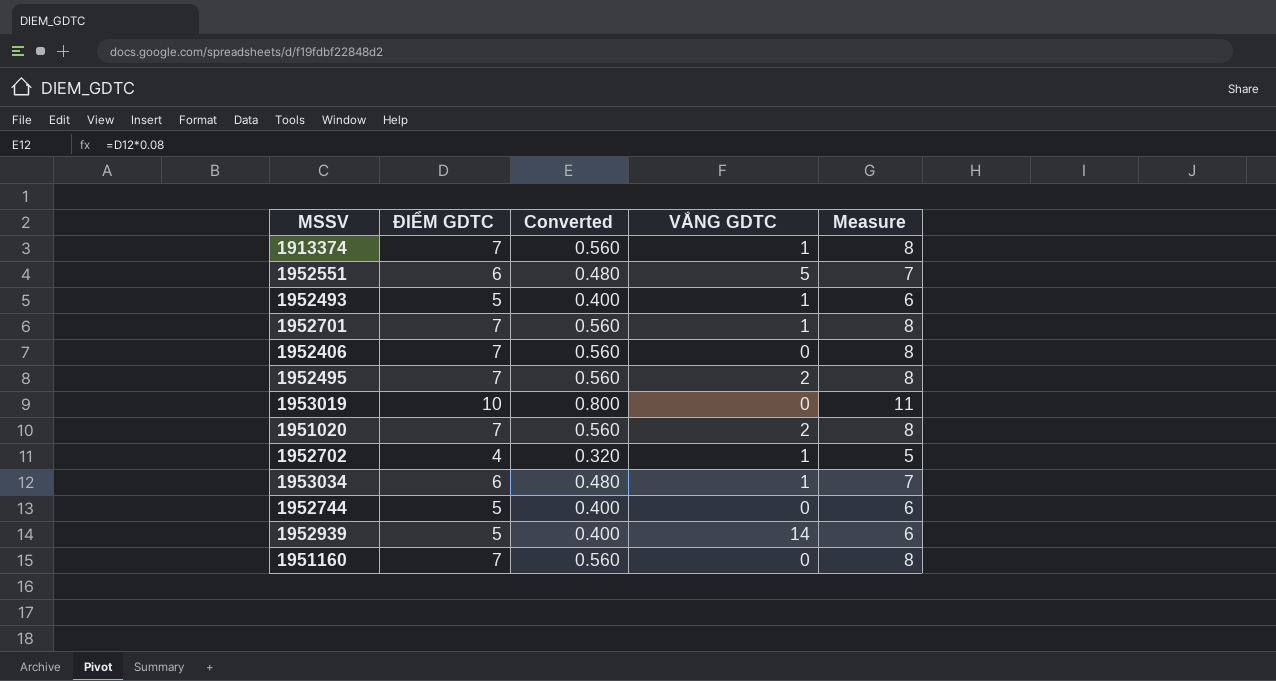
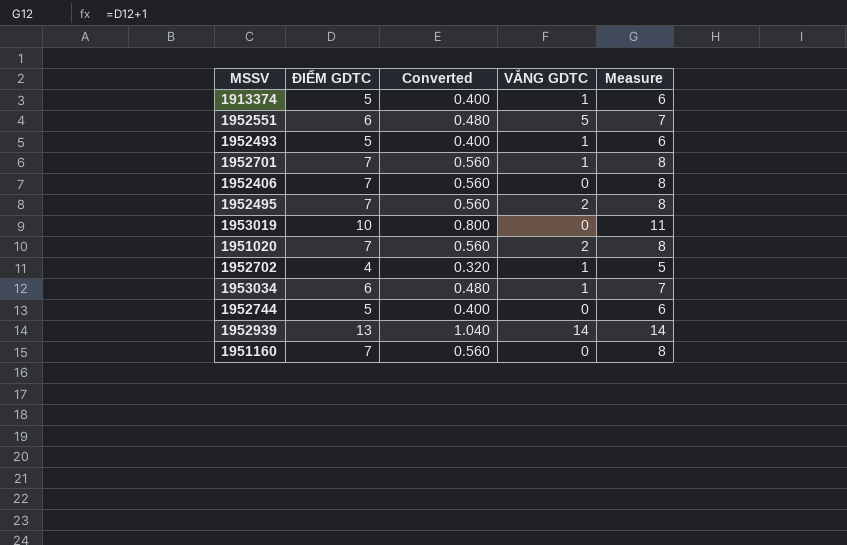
1913374 | ĐIỂM GDTC: 7 -> 5
1913374 | Converted: 0.560 -> 0.400
1913374 | Measure: 8 -> 6
1952939 | ĐIỂM GDTC: 5 -> 13
1952939 | Converted: 0.400 -> 1.040
1952939 | Measure: 6 -> 14

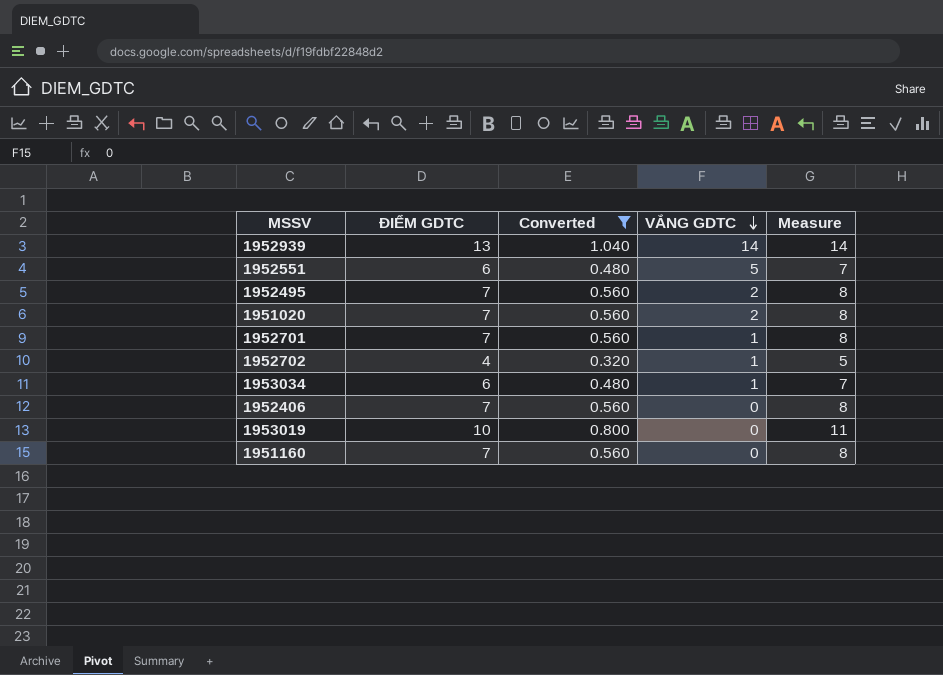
filter: none -> Converted != 0.400
row order: none -> VẮNG GDTC descending

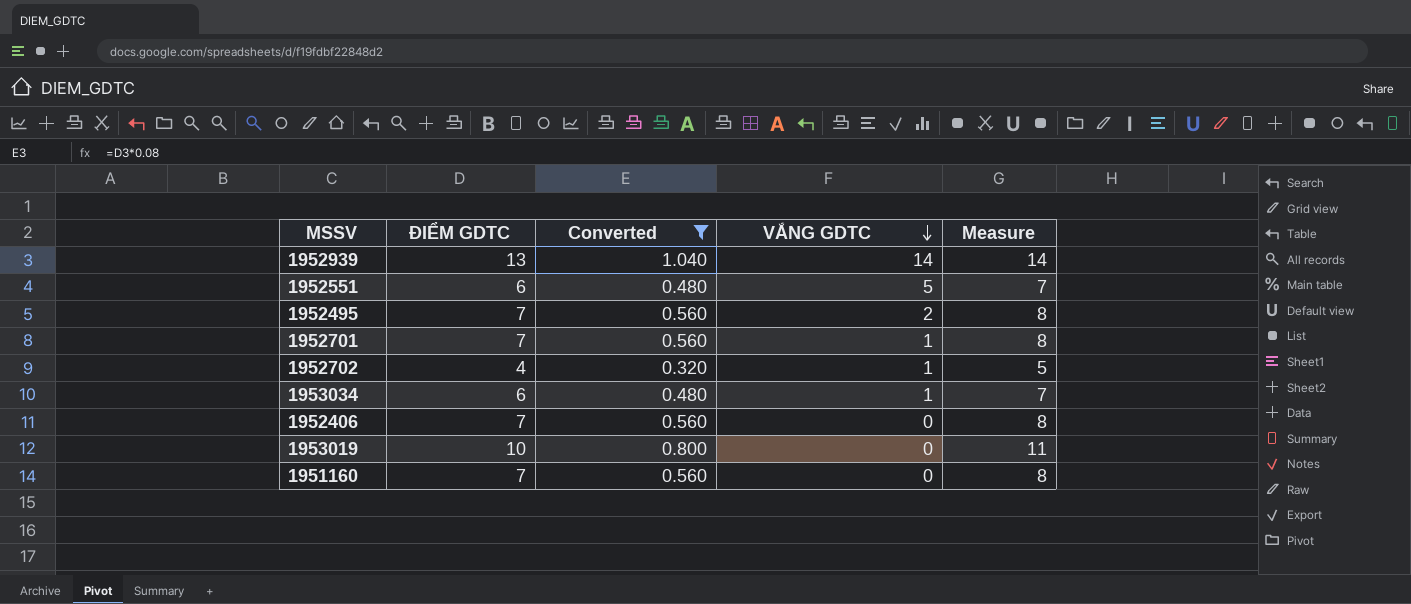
row 1951020: 7 | 0.560 | 2 | 8 -> none

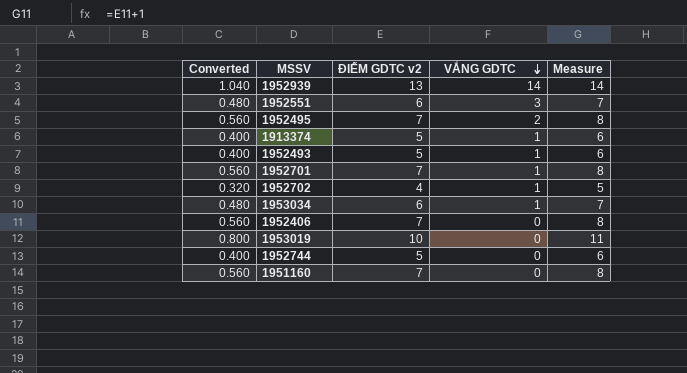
filter: Converted != 0.400 -> none
column Converted | position: 3 -> 1
column name: ĐIỂM GDTC -> ĐIỂM GDTC v2
1952551 | VẮNG GDTC: 5 -> 3

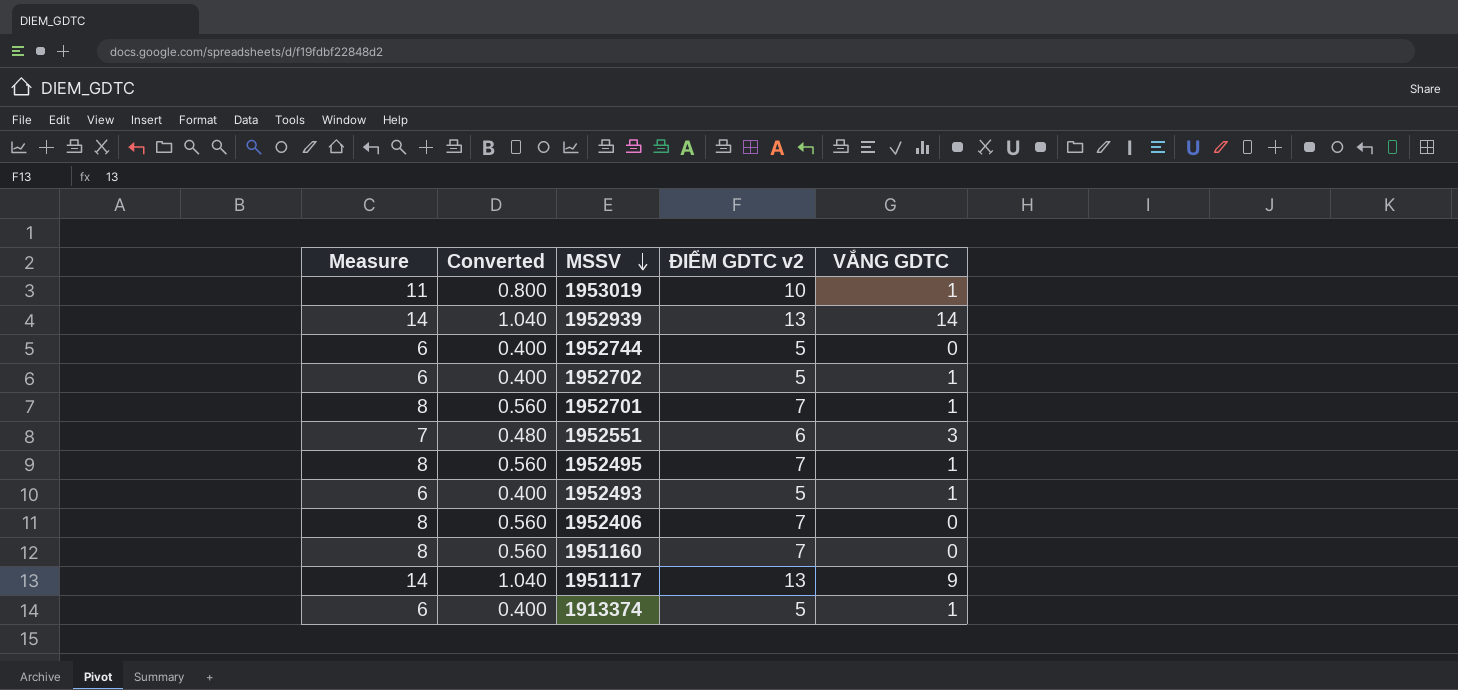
row order: VẮNG GDTC descending -> MSSV descending
column Measure | position: 5 -> 1
row 1953034: 0.480 | 6 | 1 | 7 -> none
1953019 | VẮNG GDTC: 0 -> 1
1952702 | Measure: 5 -> 6
1952702 | Converted: 0.320 -> 0.400
1952702 | ĐIỂM GDTC v2: 4 -> 5
1952495 | VẮNG GDTC: 2 -> 1
row 1951117: none -> 14 | 1.040 | 13 | 9

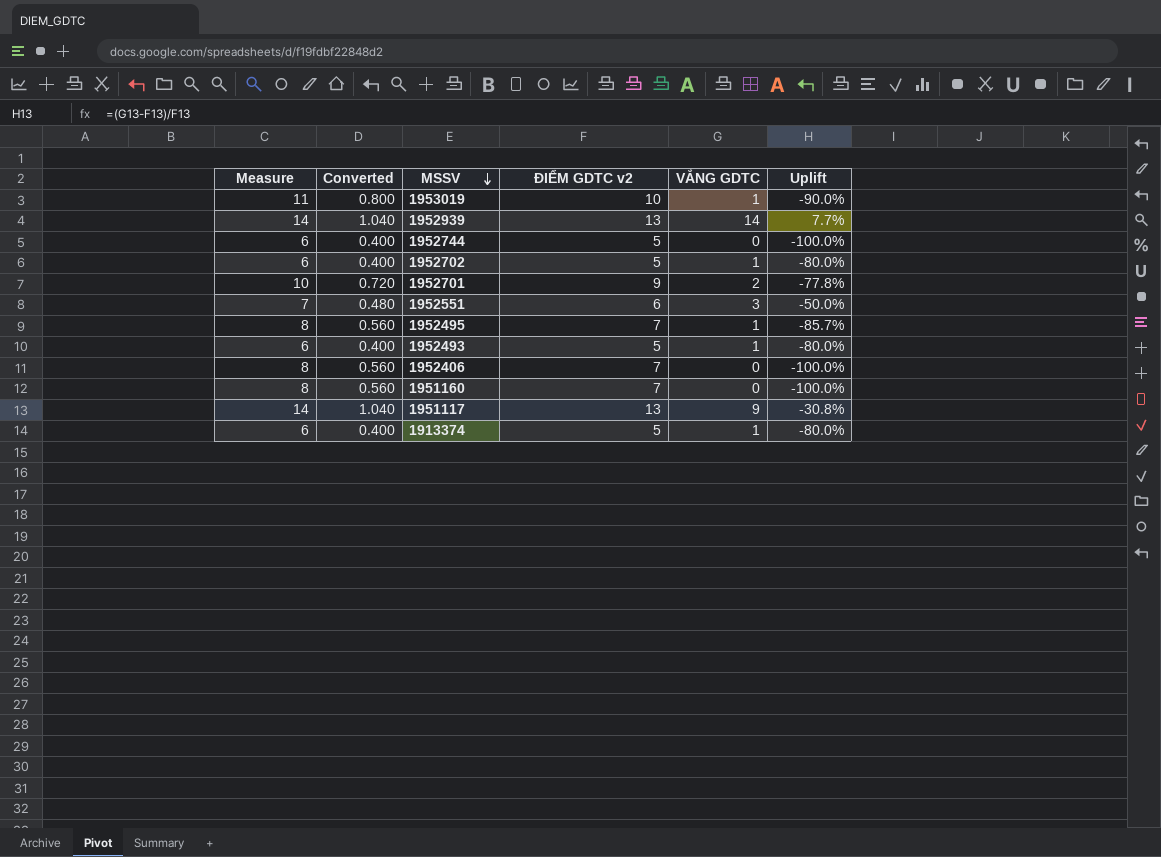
column Uplift | formula: none -> ([VẮNG GDTC] - [ĐIỂM GDTC v2]) / [ĐIỂM GDTC v2]
1952701 | Measure: 8 -> 10
1952701 | Converted: 0.560 -> 0.720
1952701 | ĐIỂM GDTC v2: 7 -> 9
1952701 | VẮNG GDTC: 1 -> 2

